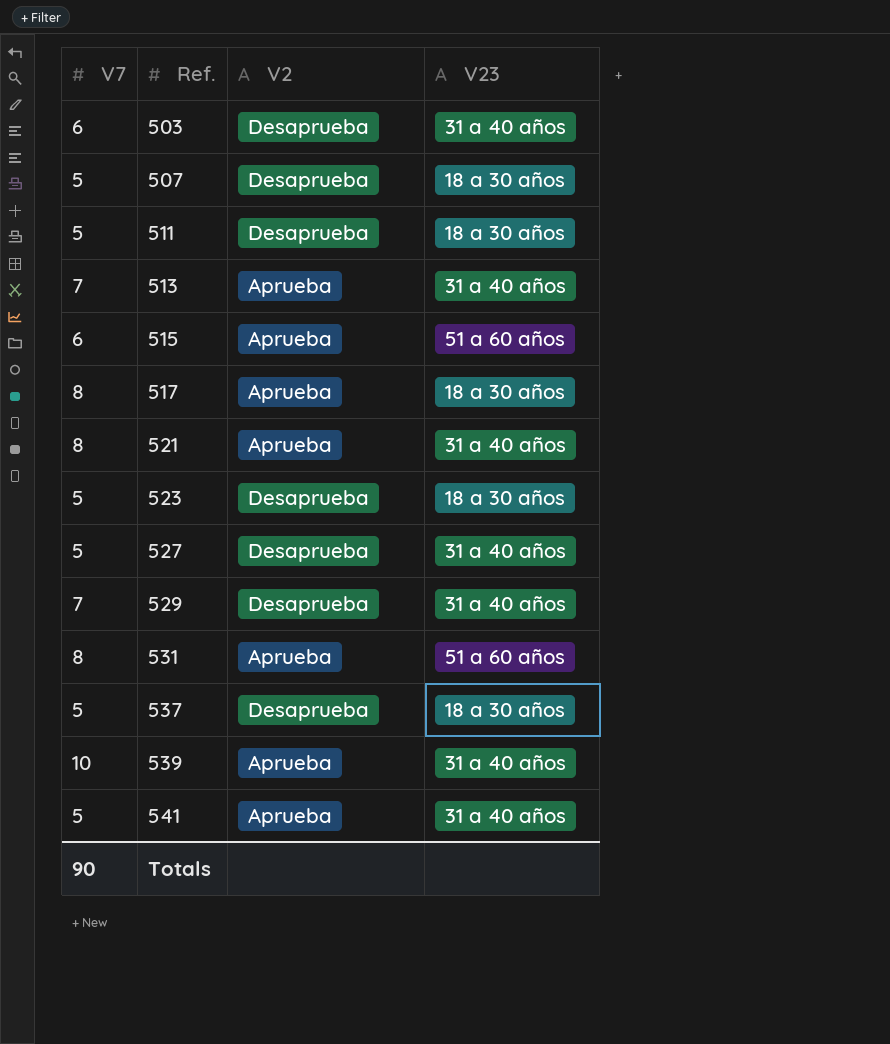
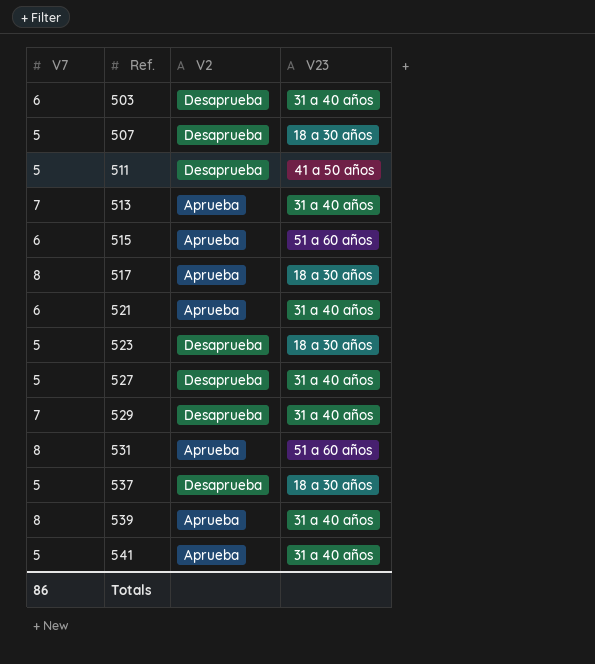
511 | V23: 18 a 30 años -> 41 a 50 años
521 | V7: 8 -> 6
539 | V7: 10 -> 8
Totals | V7: 90 -> 86

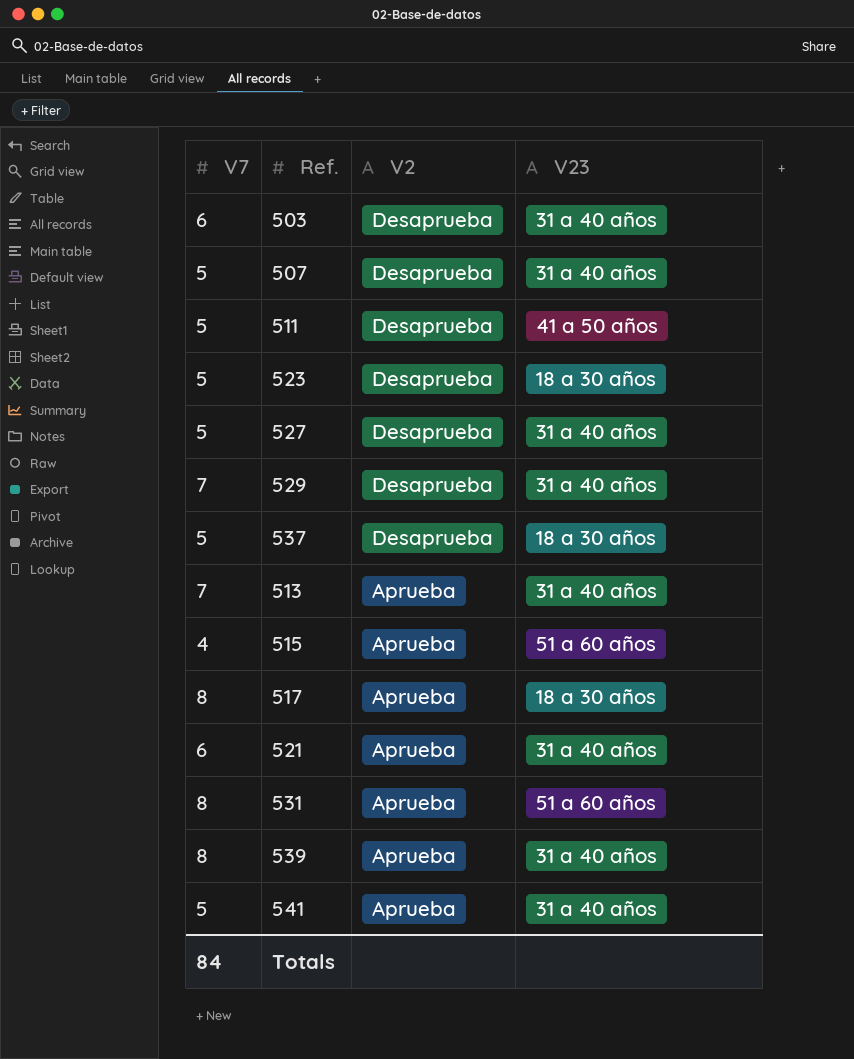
row order: Ref. ascending -> V2 descending
507 | V23: 18 a 30 años -> 31 a 40 años
515 | V7: 6 -> 4
Totals | V7: 86 -> 84

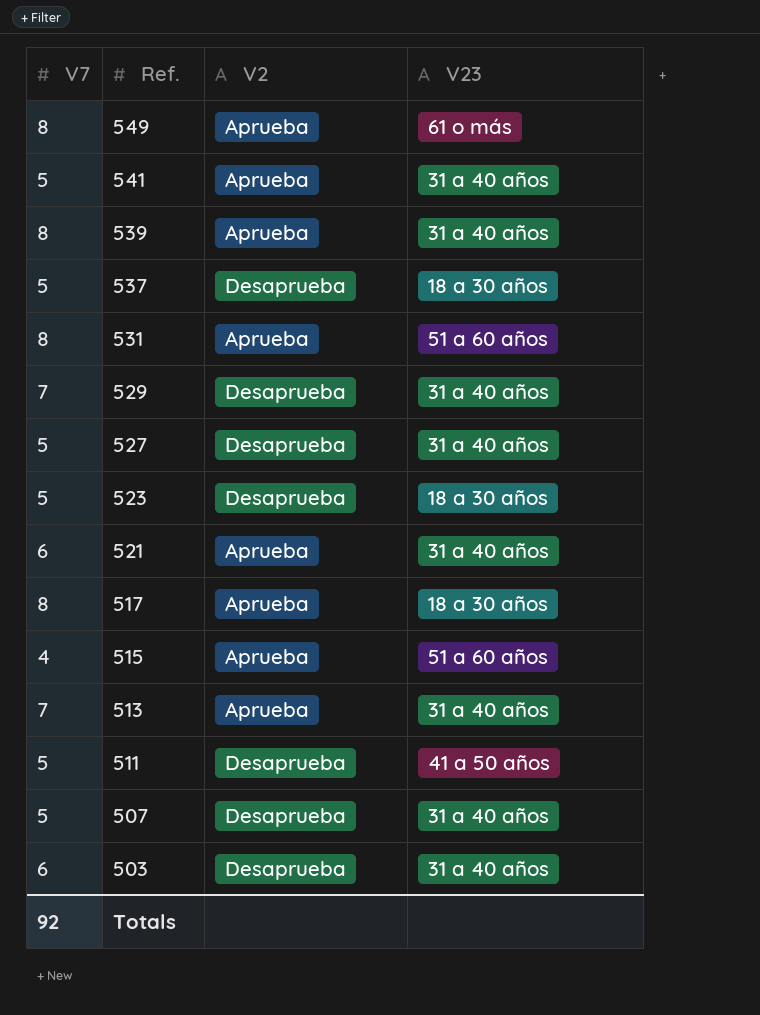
row order: V2 descending -> Ref. descending
row 549: none -> 8 | Aprueba | 61 o más
Totals | V7: 84 -> 92

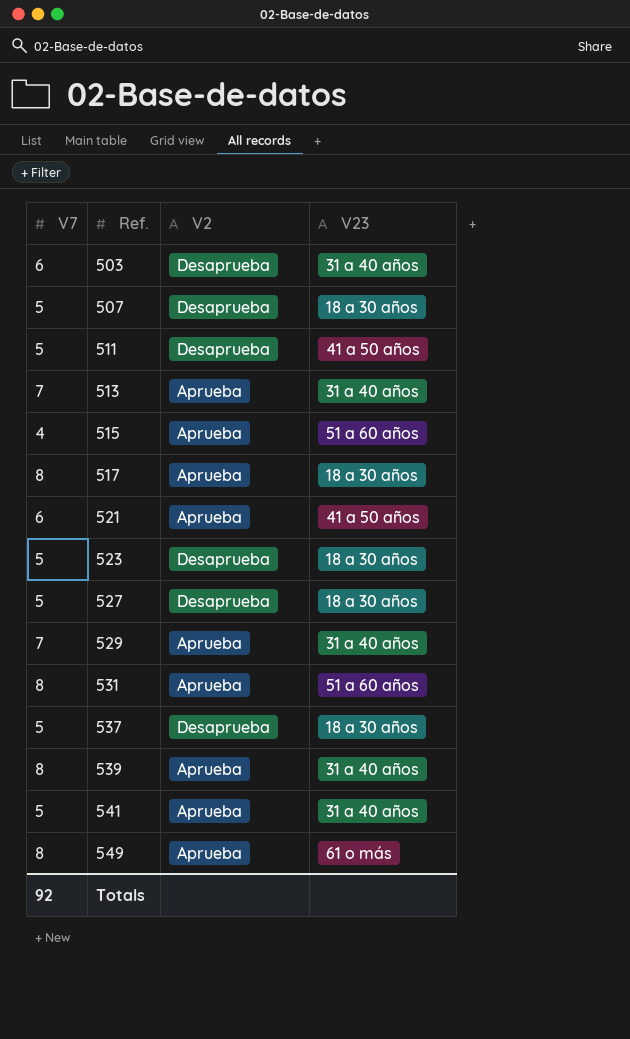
row order: Ref. descending -> Ref. ascending
507 | V23: 31 a 40 años -> 18 a 30 años
521 | V23: 31 a 40 años -> 41 a 50 años
527 | V23: 31 a 40 años -> 18 a 30 años
529 | V2: Desaprueba -> Aprueba

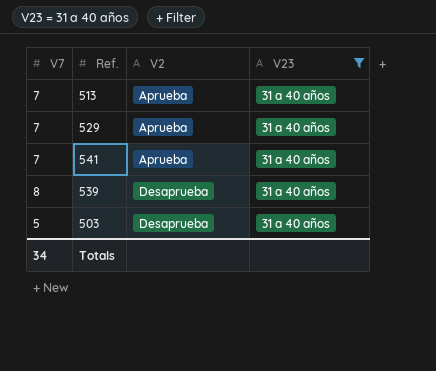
filter: none -> V23 = 31 a 40 años
row order: Ref. ascending -> V2 ascending
541 | V7: 5 -> 7
539 | V2: Aprueba -> Desaprueba
503 | V7: 6 -> 5
Totals | V7: 92 -> 34

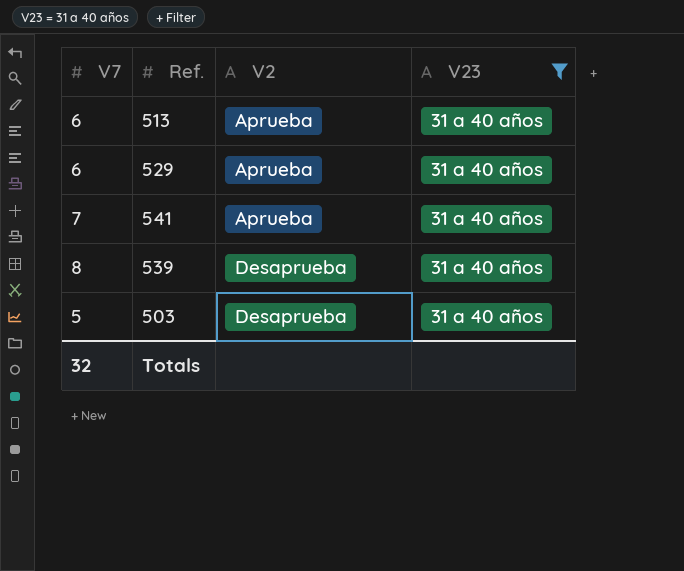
513 | V7: 7 -> 6
529 | V7: 7 -> 6
Totals | V7: 34 -> 32

